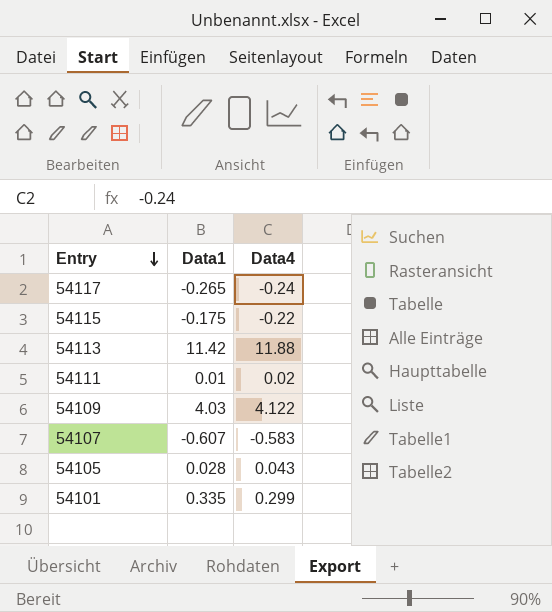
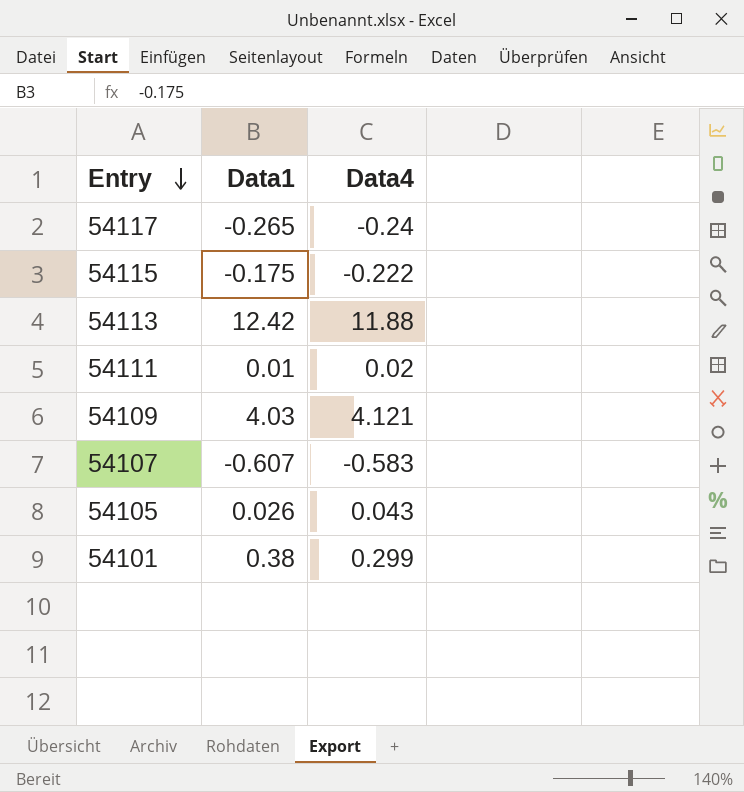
54115 | Data4: -0.22 -> -0.222
54113 | Data1: 11.42 -> 12.42
54109 | Data4: 4.122 -> 4.121
54105 | Data1: 0.028 -> 0.026
54101 | Data1: 0.335 -> 0.38

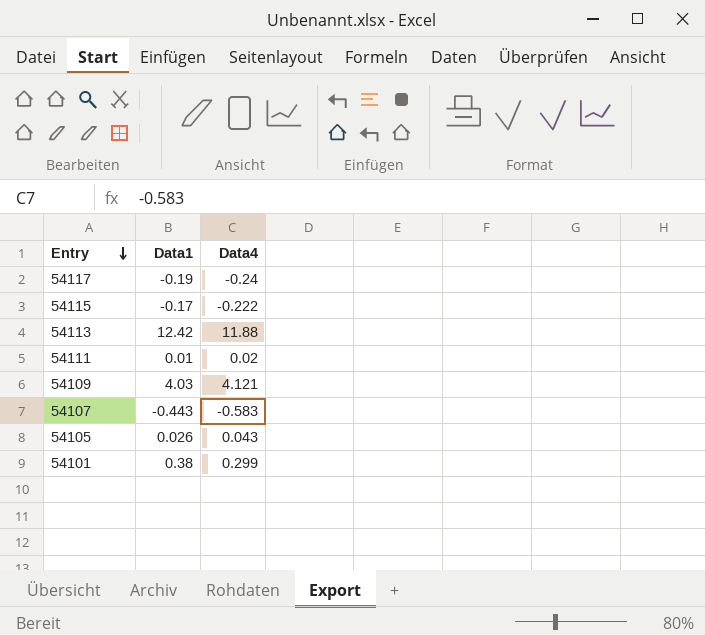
54117 | Data1: -0.265 -> -0.19
54115 | Data1: -0.175 -> -0.17
54107 | Data1: -0.607 -> -0.443

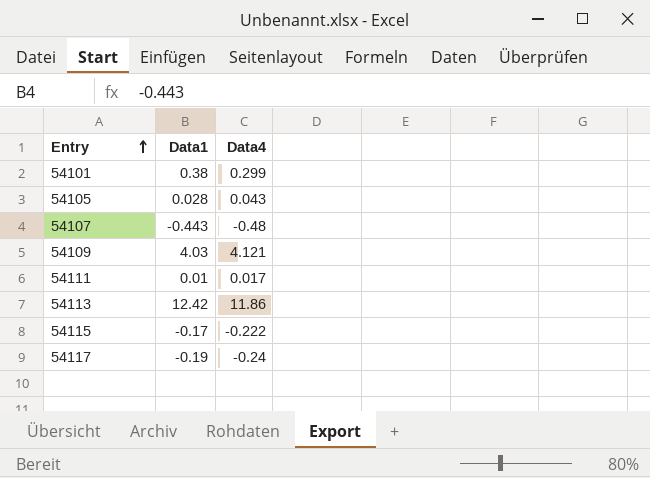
row order: Entry descending -> Entry ascending
54105 | Data1: 0.026 -> 0.028
54107 | Data4: -0.583 -> -0.48
54111 | Data4: 0.02 -> 0.017
54113 | Data4: 11.88 -> 11.86

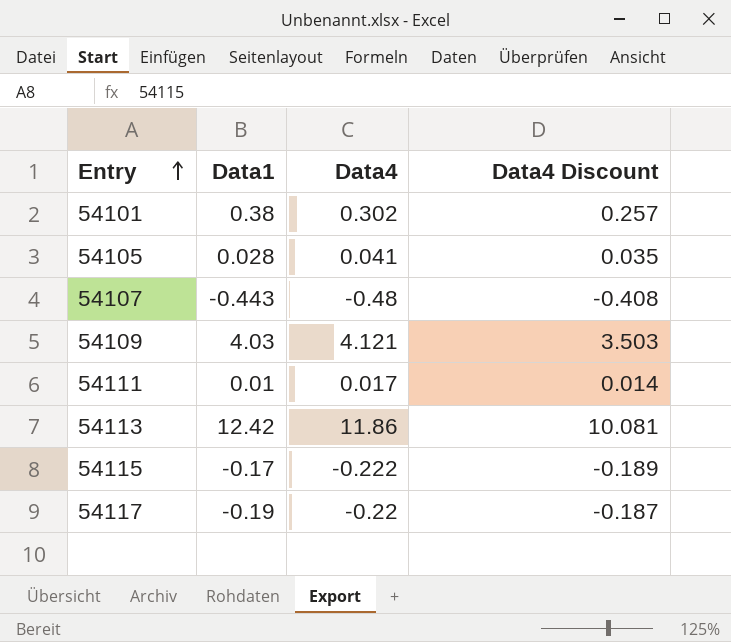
column Data4 Discount | formula: none -> [Data4] * 0.85
54101 | Data4: 0.299 -> 0.302
54105 | Data4: 0.043 -> 0.041
54117 | Data4: -0.24 -> -0.22

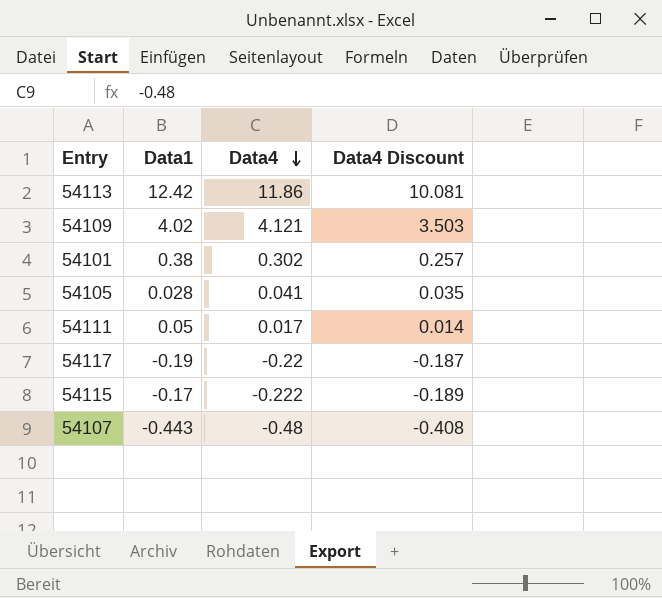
row order: Entry ascending -> Data4 descending
54109 | Data1: 4.03 -> 4.02
54111 | Data1: 0.01 -> 0.05

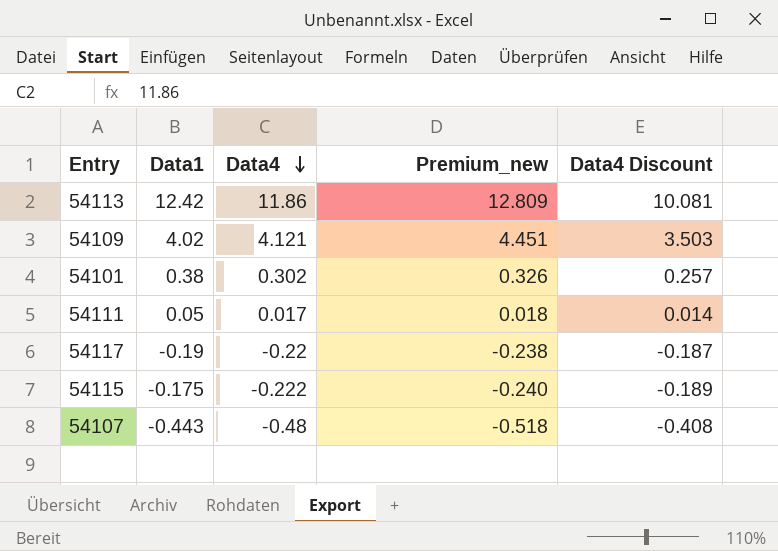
column Premium_new | formula: none -> [Data4] * 1.08
row 54105: 0.028 | 0.041 | 0.035 -> none
54115 | Data1: -0.17 -> -0.175

